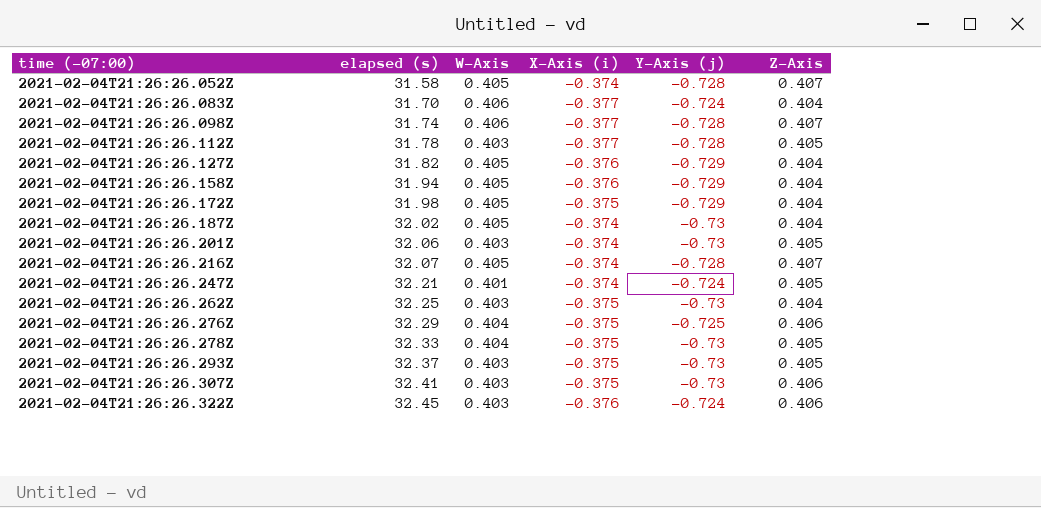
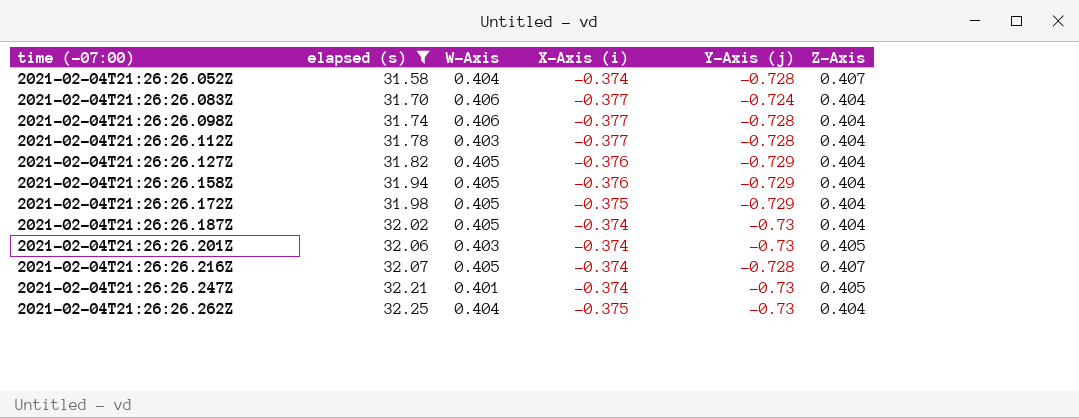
filter: none -> elapsed (s) <= 32.25
2021-02-04T21:26:26.052Z | W-Axis: 0.405 -> 0.404
2021-02-04T21:26:26.098Z | Z-Axis: 0.407 -> 0.404
2021-02-04T21:26:26.112Z | Z-Axis: 0.405 -> 0.404
2021-02-04T21:26:26.247Z | Y-Axis (j): -0.724 -> -0.73
2021-02-04T21:26:26.262Z | W-Axis: 0.403 -> 0.404

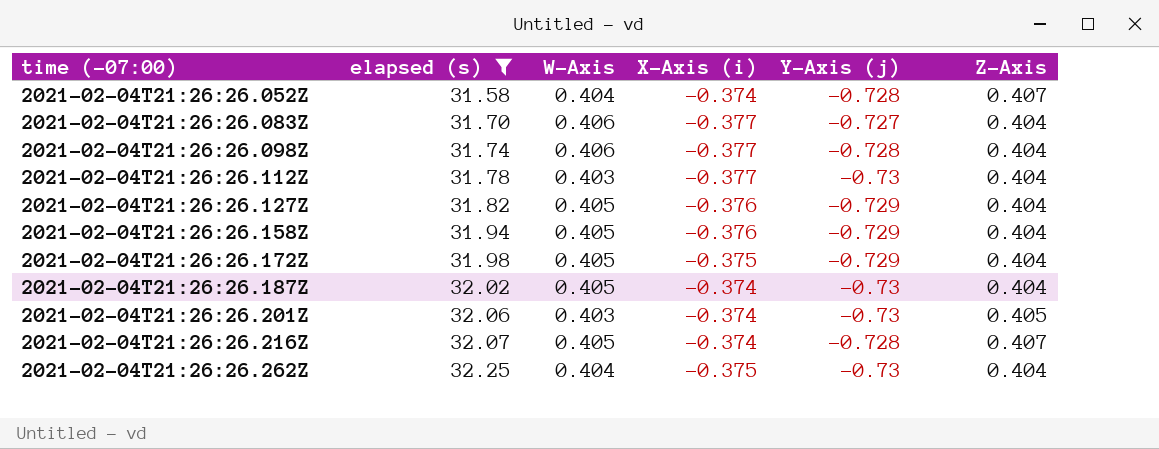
row 2021-02-04T21:26:26.247Z: 32.21 | 0.401 | -0.374 | -0.73 | 0.405 -> none
2021-02-04T21:26:26.083Z | Y-Axis (j): -0.724 -> -0.727
2021-02-04T21:26:26.112Z | Y-Axis (j): -0.728 -> -0.73

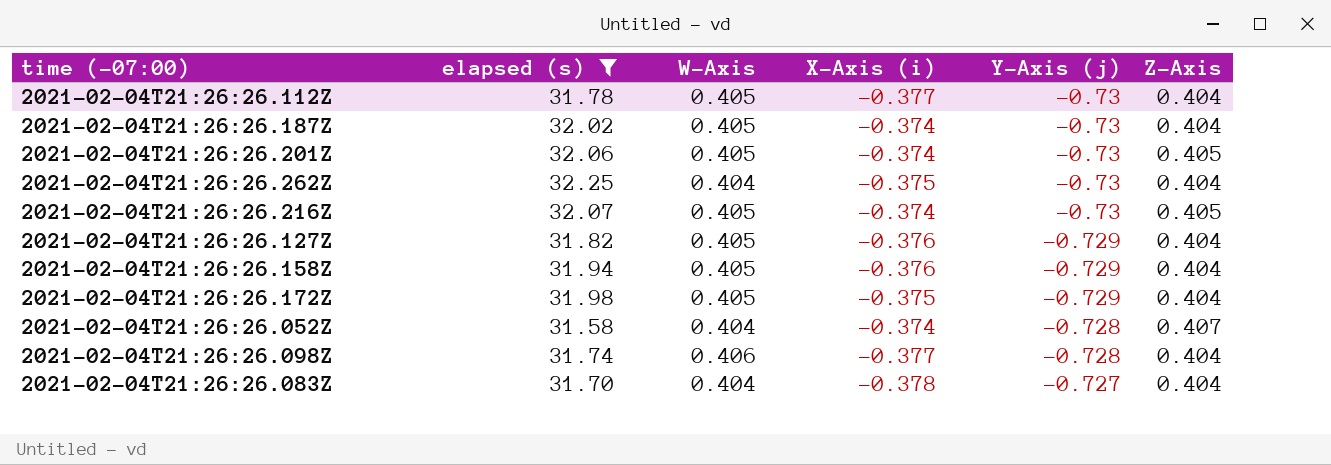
row order: time (-07:00) ascending -> Y-Axis (j) ascending
2021-02-04T21:26:26.112Z | W-Axis: 0.403 -> 0.405
2021-02-04T21:26:26.201Z | W-Axis: 0.403 -> 0.405
2021-02-04T21:26:26.216Z | Y-Axis (j): -0.728 -> -0.73
2021-02-04T21:26:26.216Z | Z-Axis: 0.407 -> 0.405
2021-02-04T21:26:26.083Z | W-Axis: 0.406 -> 0.404
2021-02-04T21:26:26.083Z | X-Axis (i): -0.377 -> -0.378

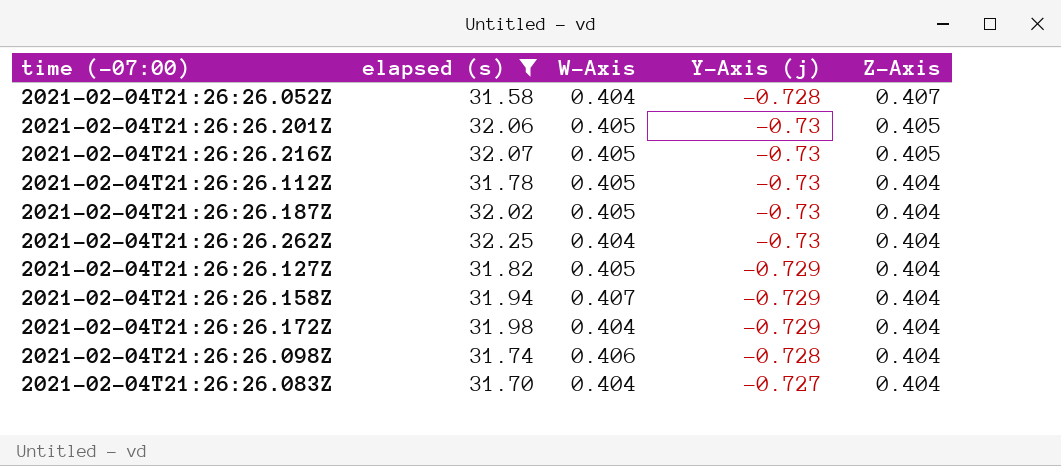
row order: Y-Axis (j) ascending -> Z-Axis descending
column X-Axis (i) | position: 4 -> none
2021-02-04T21:26:26.158Z | W-Axis: 0.405 -> 0.407
2021-02-04T21:26:26.172Z | W-Axis: 0.405 -> 0.404

